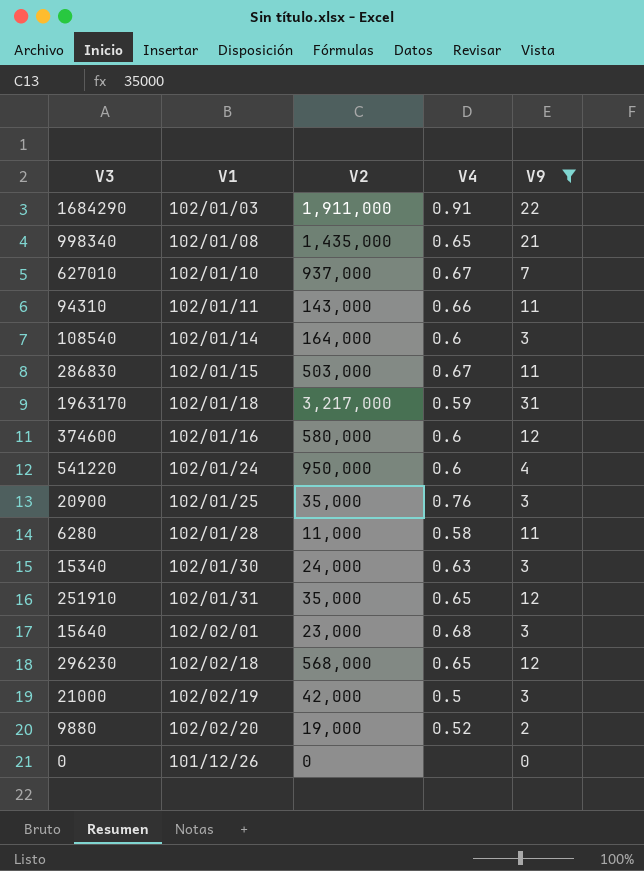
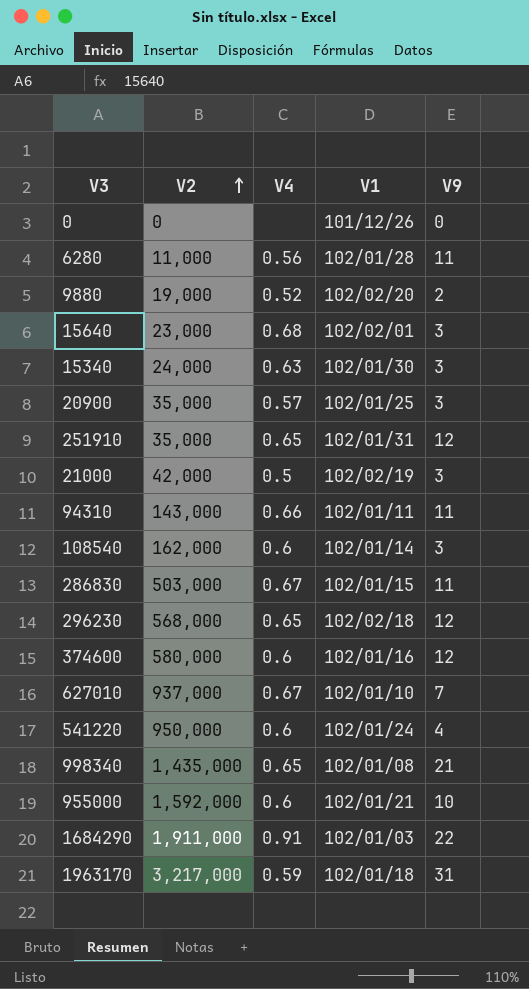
filter: V9 != 10 -> none
row order: none -> V2 ascending
column V1 | position: 2 -> 4
6280 | V4: 0.58 -> 0.56
20900 | V4: 0.76 -> 0.57
108540 | V2: 164,000 -> 162,000

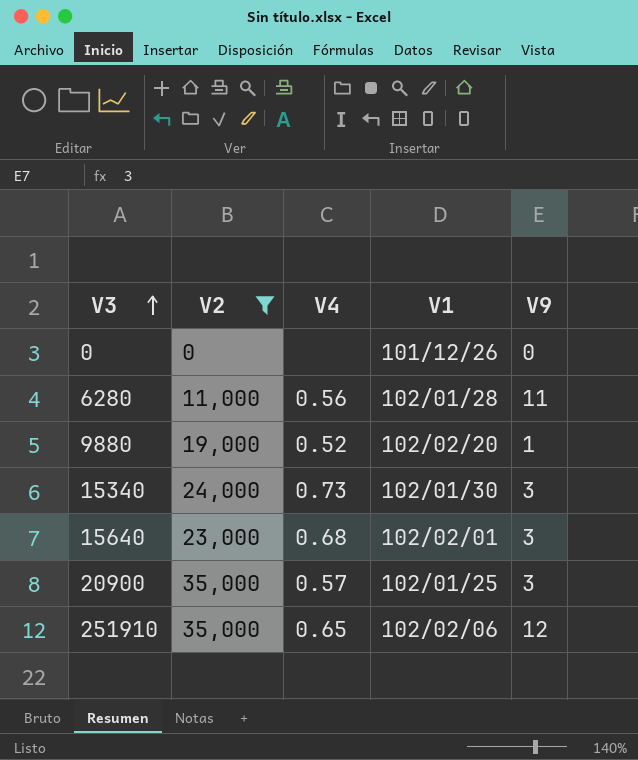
filter: none -> V2 <= 35,000
row order: V2 ascending -> V3 ascending
9880 | V9: 2 -> 1
15340 | V4: 0.63 -> 0.73
251910 | V1: 102/01/31 -> 102/02/06

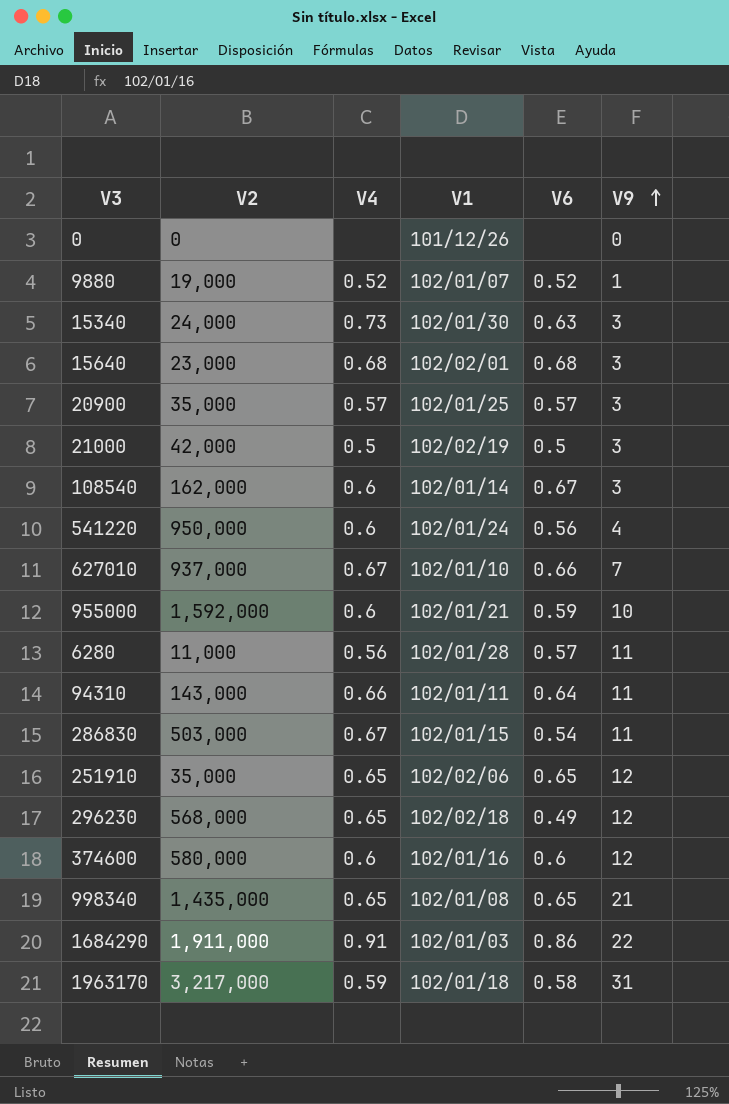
filter: V2 <= 35,000 -> none
row order: V3 ascending -> V9 ascending
column V6 | position: none -> 5
9880 | V1: 102/02/20 -> 102/01/07

